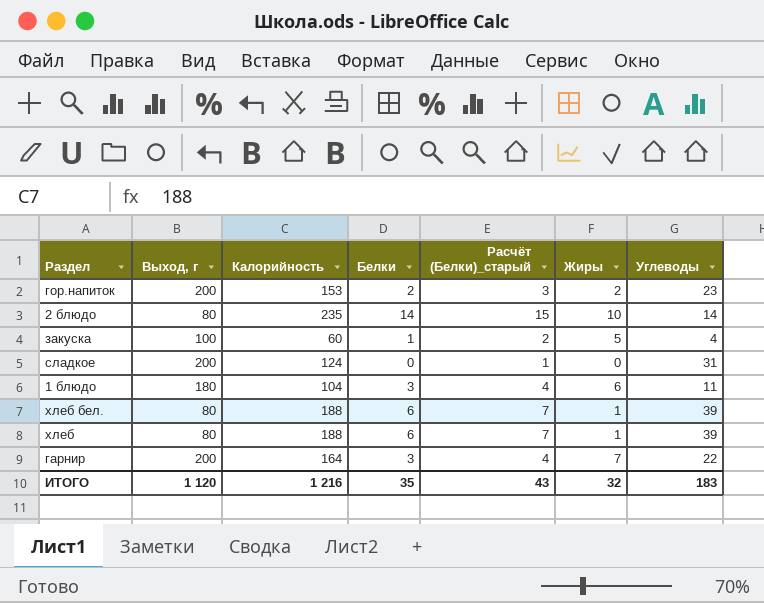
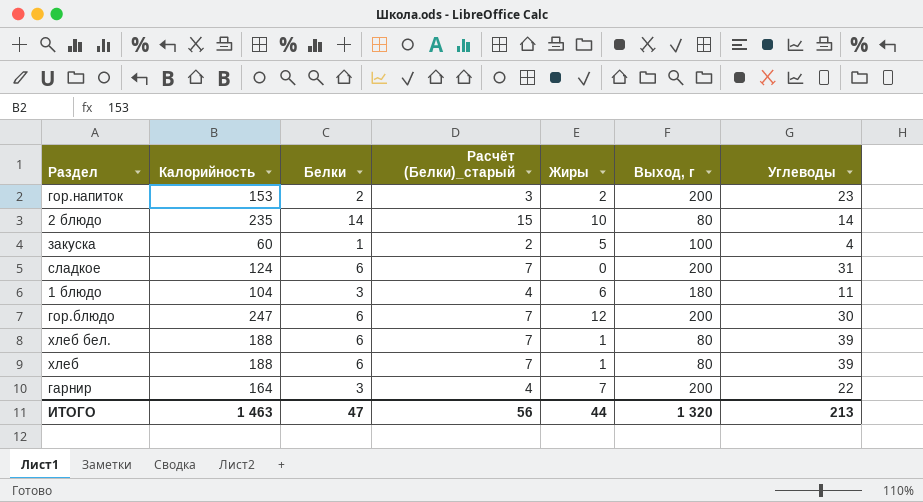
column Выход, г | position: 2 -> 6
сладкое | Белки: 0 -> 6
сладкое | Расчёт (Белки)_старый: 1 -> 7
row гор.блюдо: none -> 247 | 6 | 7 | 12 | 200 | 30
ИТОГО | Калорийность: 1 216 -> 1 463
ИТОГО | Белки: 35 -> 47
ИТОГО | Расчёт (Белки)_старый: 43 -> 56
ИТОГО | Жиры: 32 -> 44
ИТОГО | Выход, г: 1 120 -> 1 320
ИТОГО | Углеводы: 183 -> 213

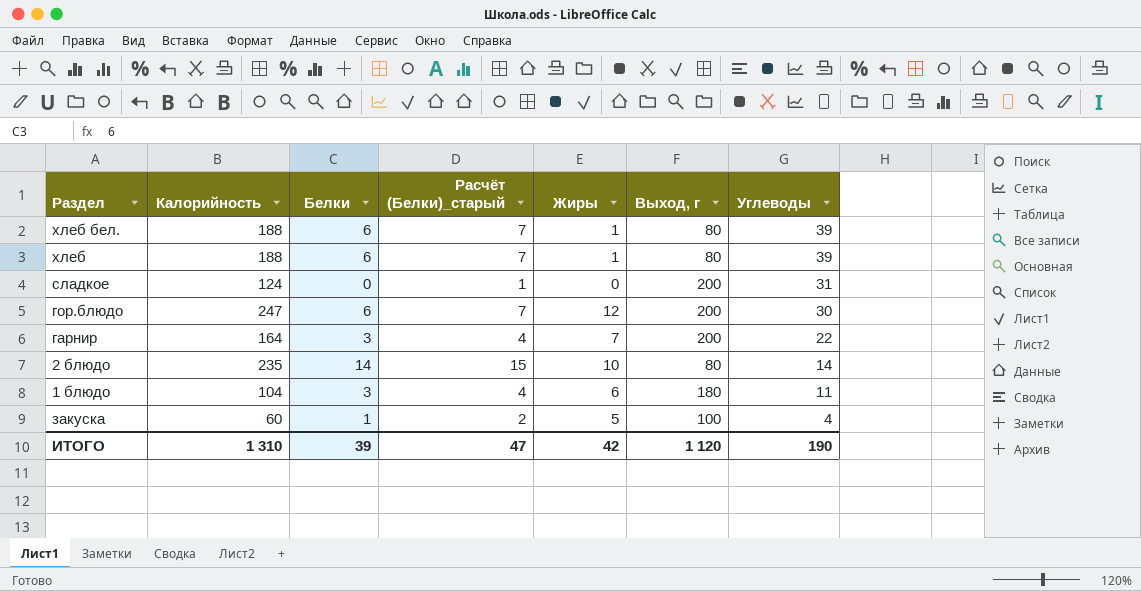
row order: none -> Углеводы descending
row гор.напиток: 153 | 2 | 3 | 2 | 200 | 23 -> none
сладкое | Белки: 6 -> 0
сладкое | Расчёт (Белки)_старый: 7 -> 1
ИТОГО | Калорийность: 1 463 -> 1 310
ИТОГО | Белки: 47 -> 39
ИТОГО | Расчёт (Белки)_старый: 56 -> 47
ИТОГО | Жиры: 44 -> 42
ИТОГО | Выход, г: 1 320 -> 1 120
ИТОГО | Углеводы: 213 -> 190

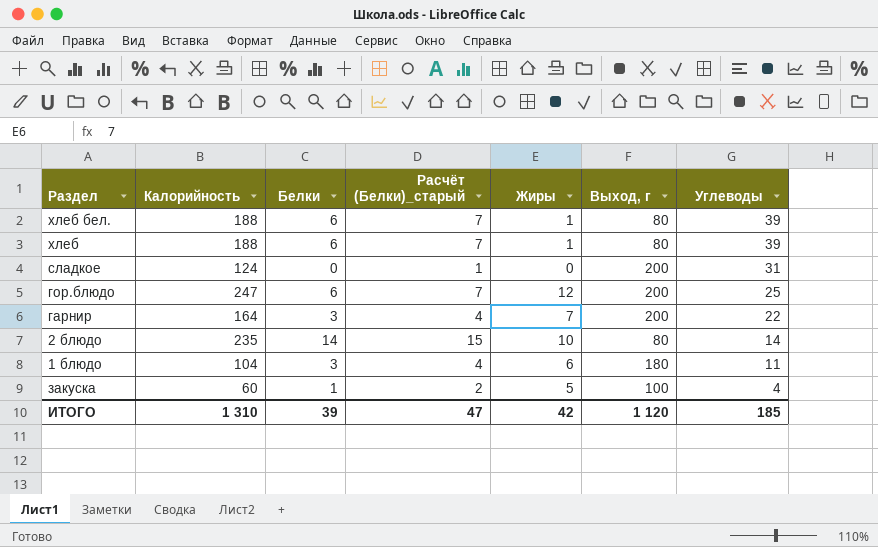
гор.блюдо | Углеводы: 30 -> 25
ИТОГО | Углеводы: 190 -> 185

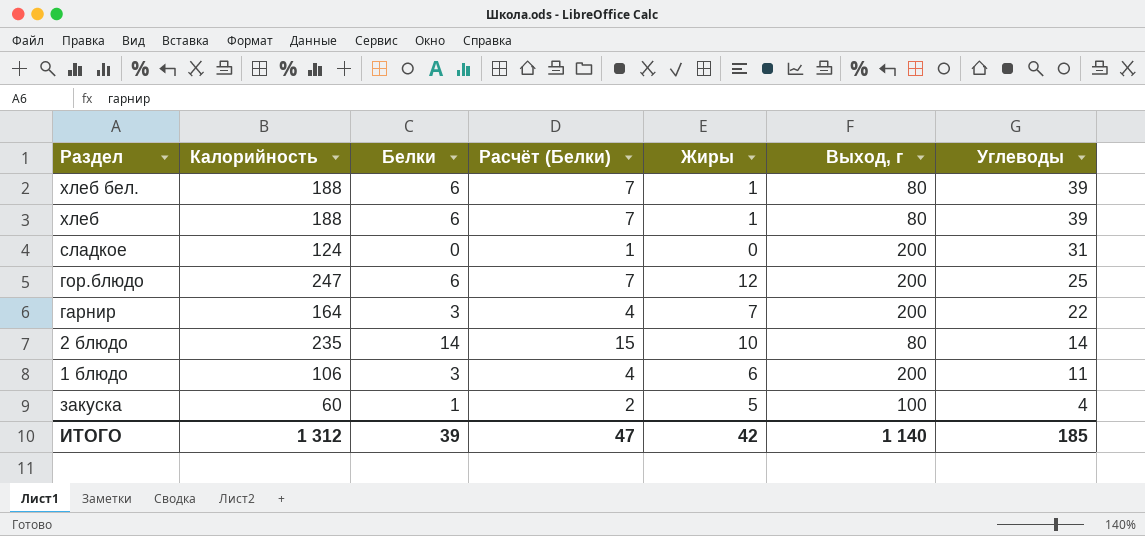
column name: Расчёт (Белки)_старый -> Расчёт (Белки)
1 блюдо | Калорийность: 104 -> 106
1 блюдо | Выход, г: 180 -> 200
ИТОГО | Калорийность: 1 310 -> 1 312
ИТОГО | Выход, г: 1 120 -> 1 140

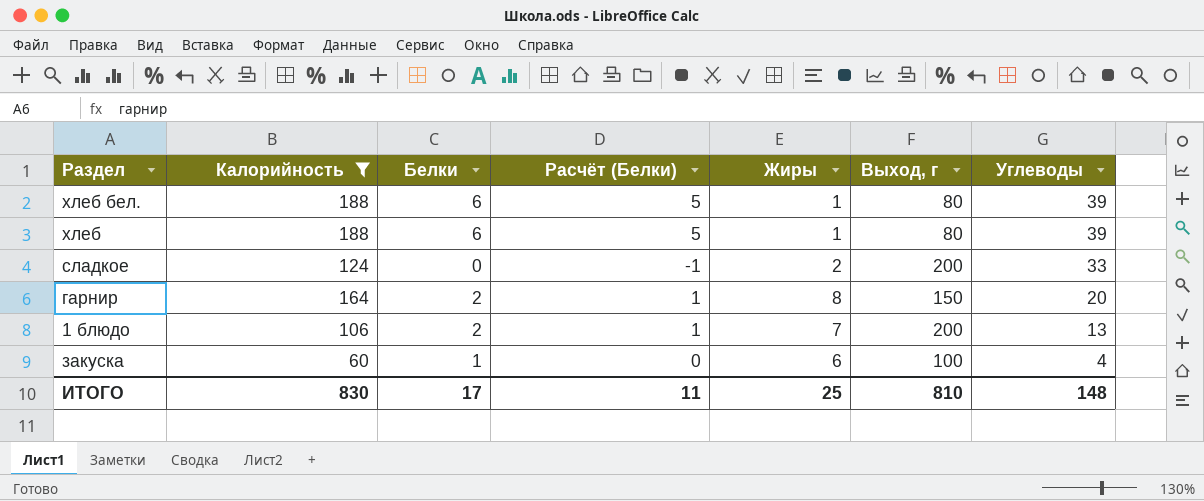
filter: none -> Калорийность <= 188
column Расчёт (Белки) | formula: [Белки] + 1 -> [Белки] - 1
сладкое | Жиры: 0 -> 2
сладкое | Углеводы: 31 -> 33
гарнир | Белки: 3 -> 2
гарнир | Жиры: 7 -> 8
гарнир | Выход, г: 200 -> 150
гарнир | Углеводы: 22 -> 20
1 блюдо | Белки: 3 -> 2
1 блюдо | Жиры: 6 -> 7
1 блюдо | Углеводы: 11 -> 13
закуска | Жиры: 5 -> 6
ИТОГО | Калорийность: 1 312 -> 830
ИТОГО | Белки: 39 -> 17
ИТОГО | Расчёт (Белки): 47 -> 11
ИТОГО | Жиры: 42 -> 25
ИТОГО | Выход, г: 1 140 -> 810
ИТОГО | Углеводы: 185 -> 148

